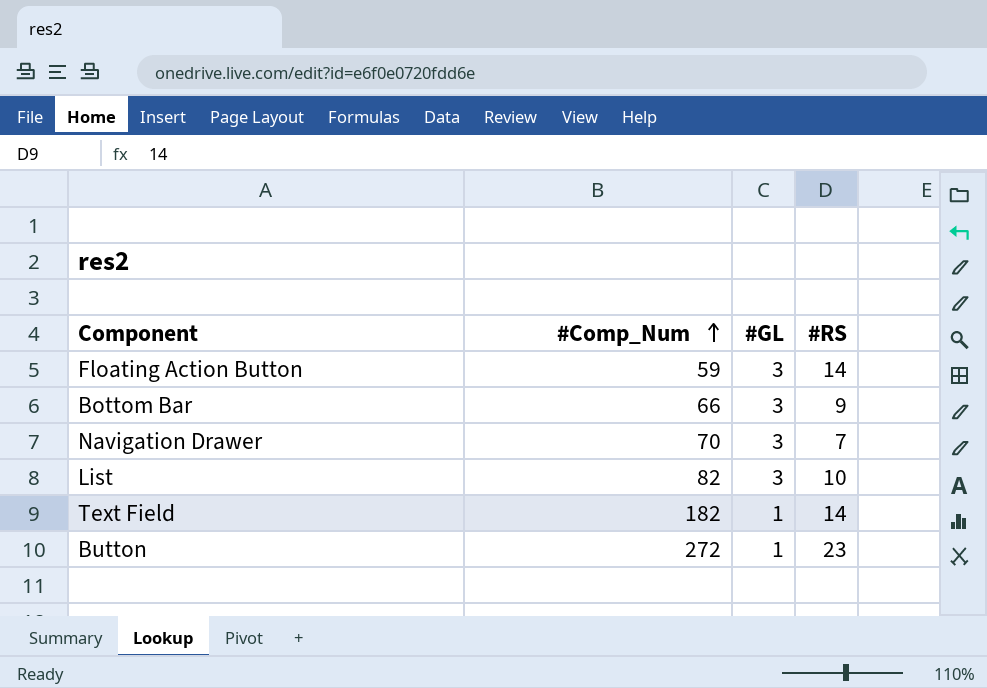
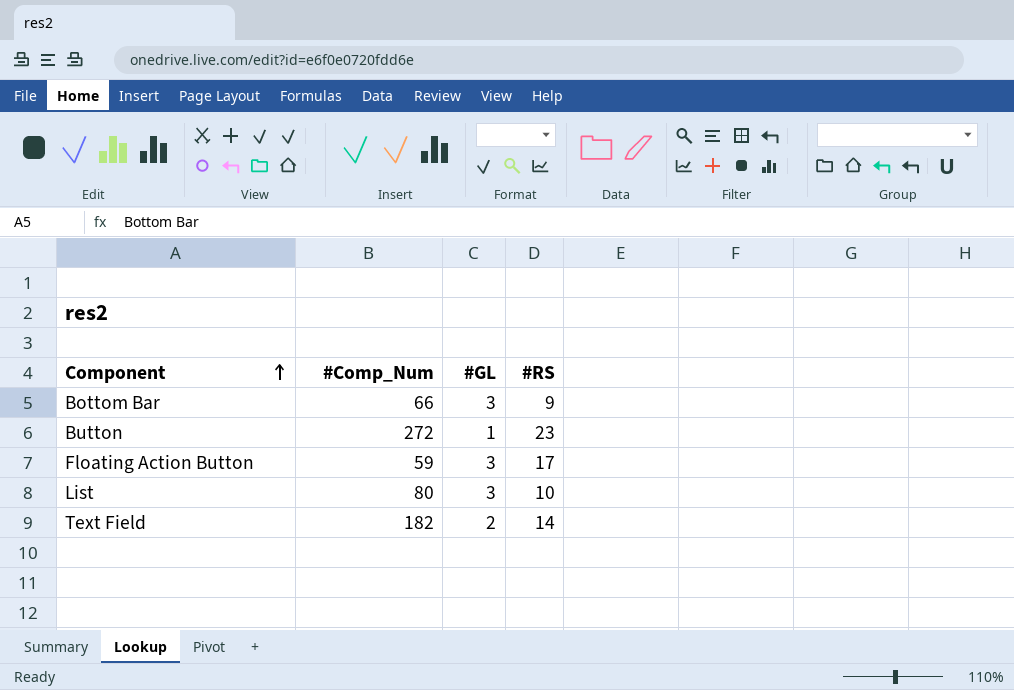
row order: #Comp_Num ascending -> Component ascending
row Navigation Drawer: 70 | 3 | 7 -> none
Floating Action Button | #RS: 14 -> 17
List | #Comp_Num: 82 -> 80
Text Field | #GL: 1 -> 2

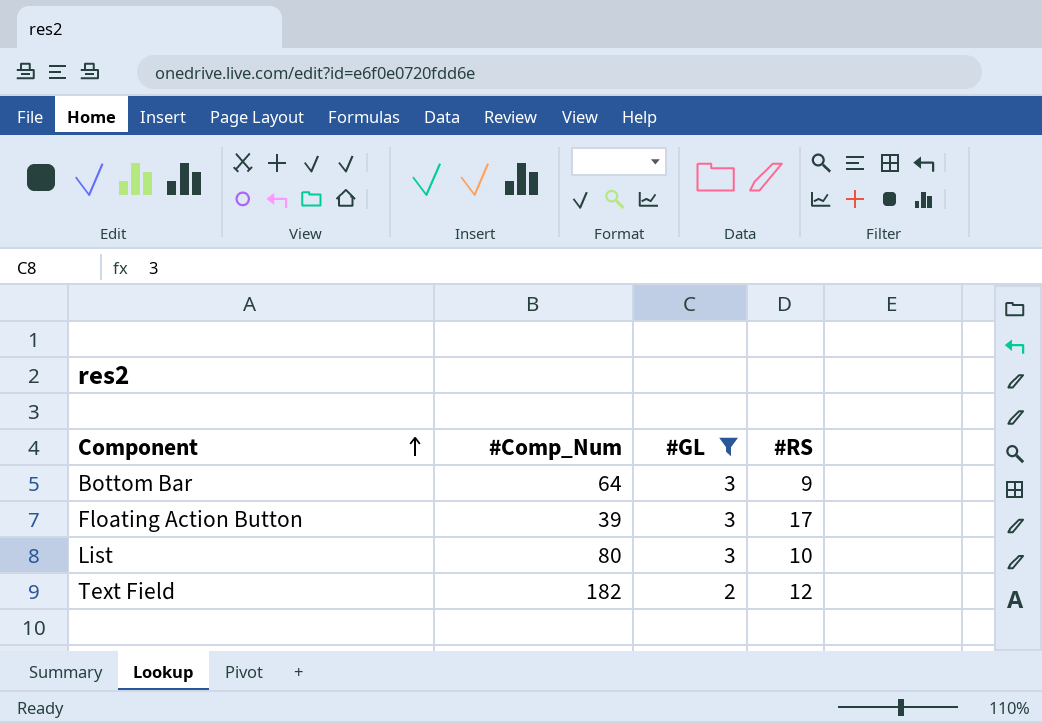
filter: none -> #GL != 1
Bottom Bar | #Comp_Num: 66 -> 64
Floating Action Button | #Comp_Num: 59 -> 39
Text Field | #RS: 14 -> 12

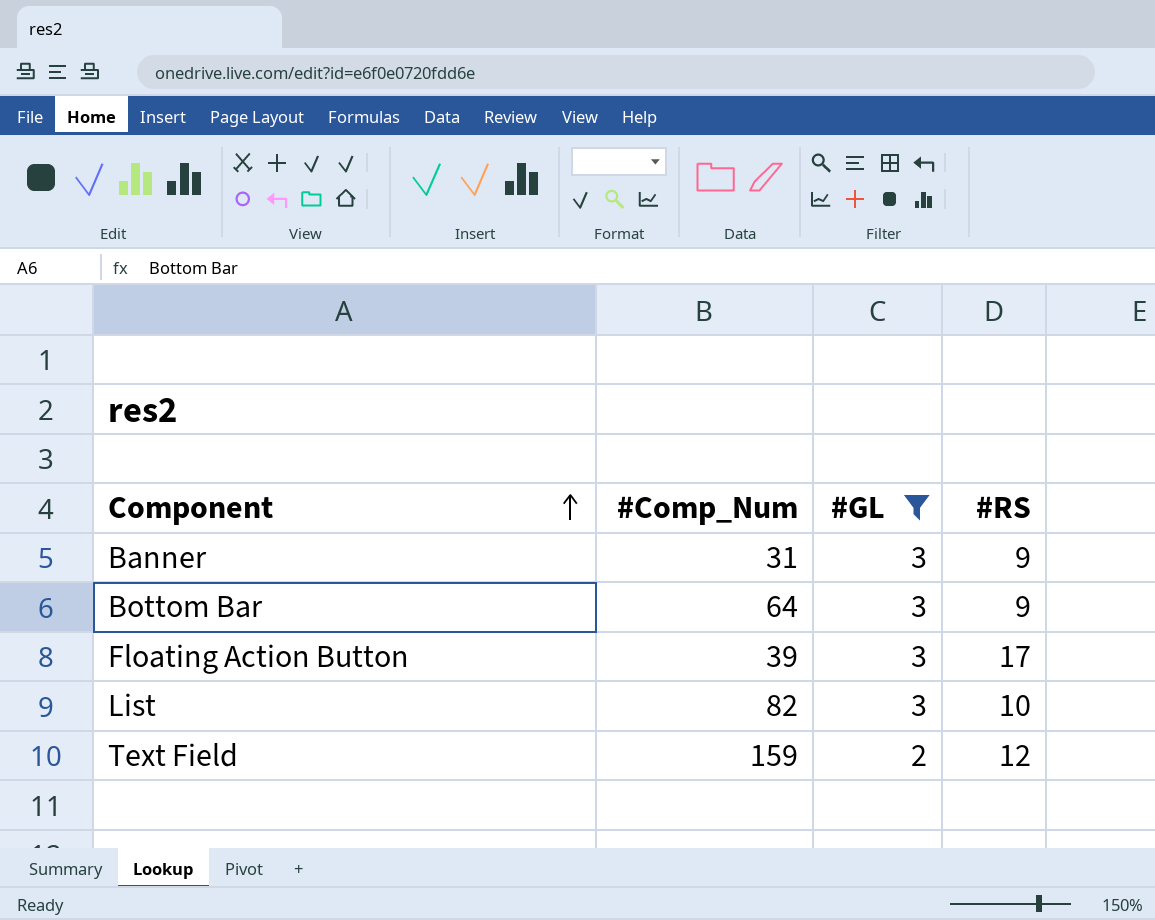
row Banner: none -> 31 | 3 | 9
List | #Comp_Num: 80 -> 82
Text Field | #Comp_Num: 182 -> 159

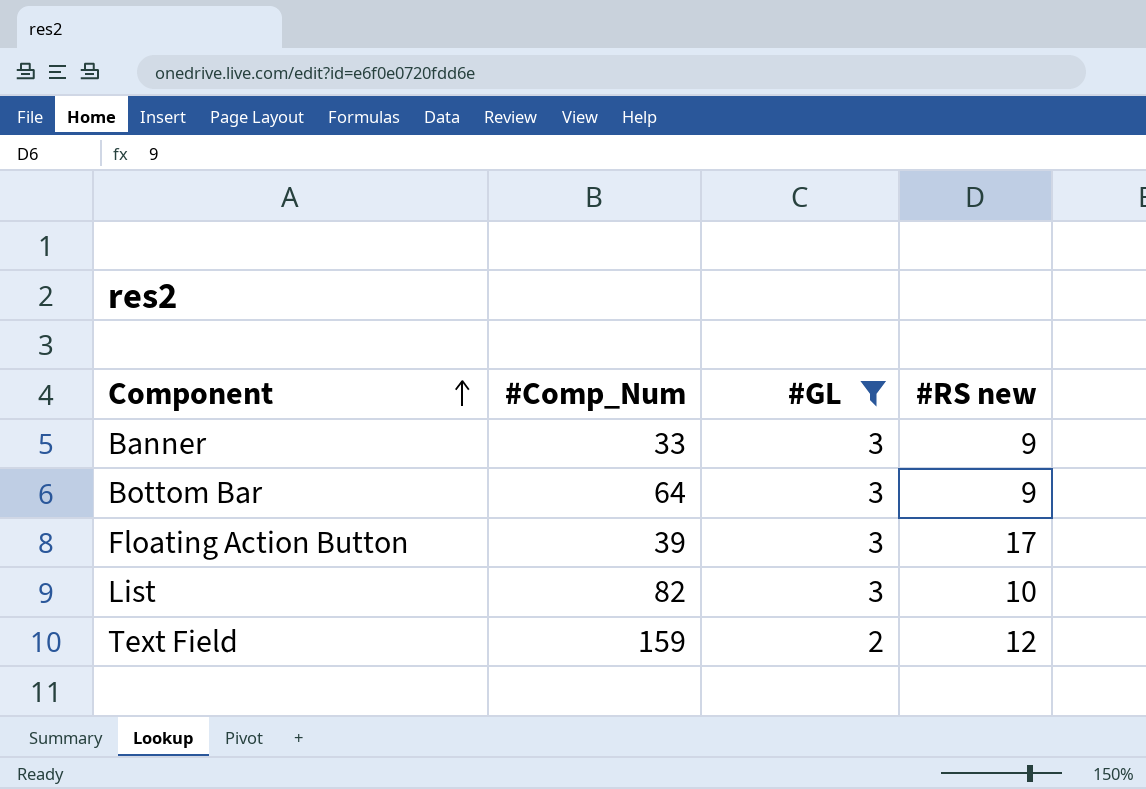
column name: #RS -> #RS new
Banner | #Comp_Num: 31 -> 33

